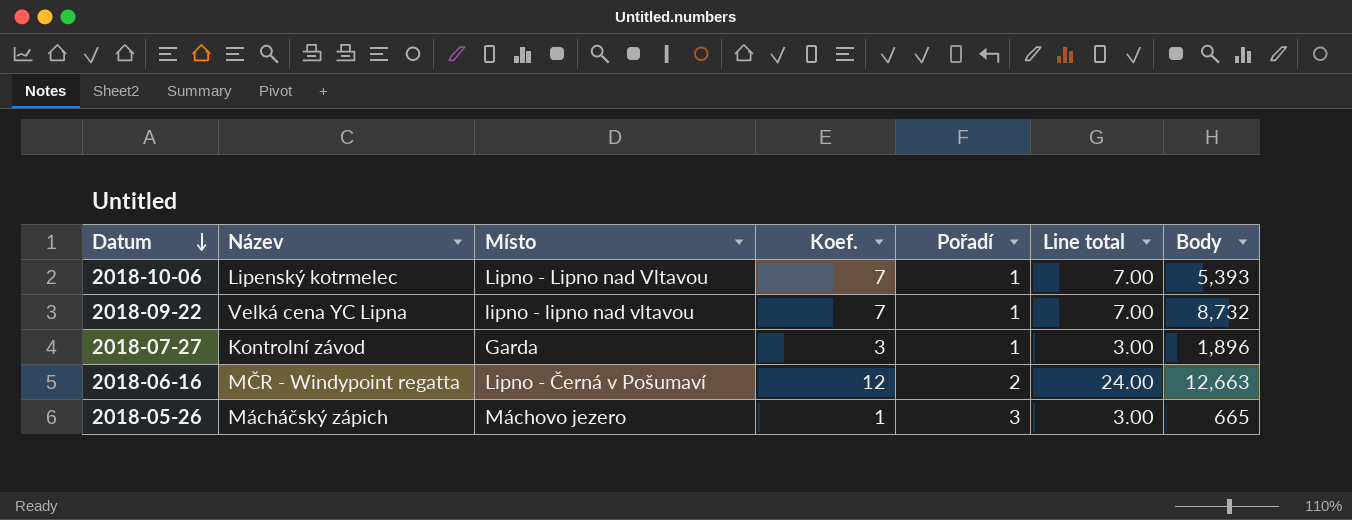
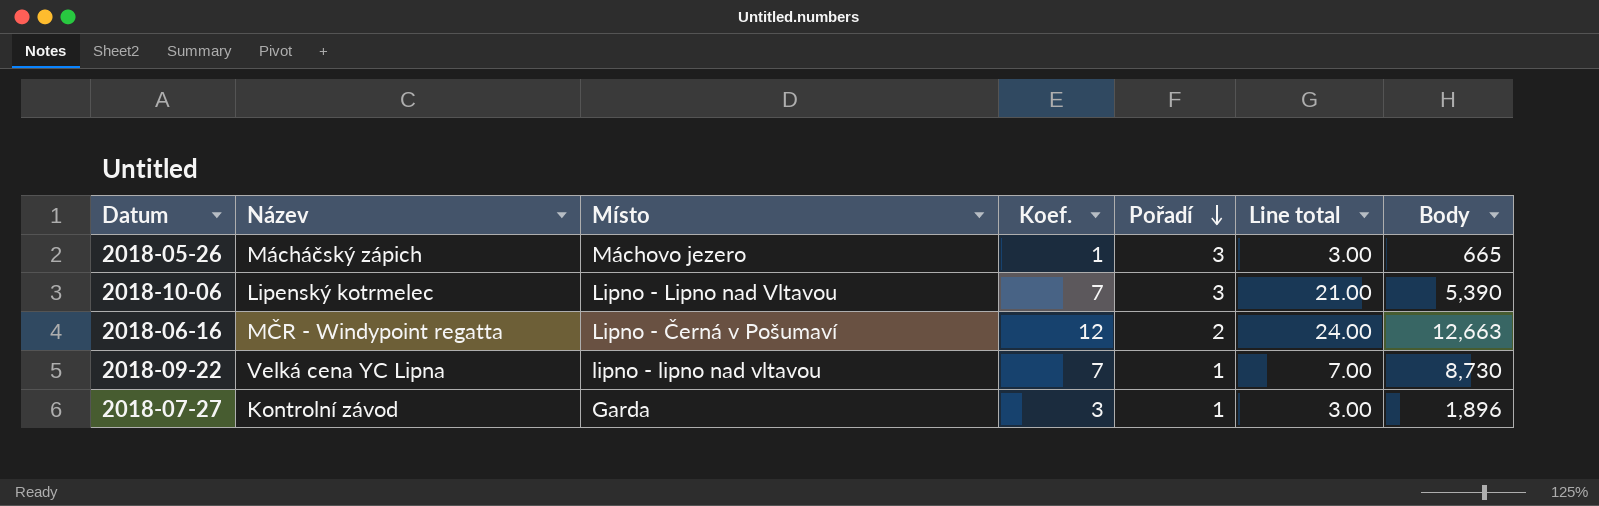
row order: Datum descending -> Pořadí descending
2018-10-06 | Pořadí: 1 -> 3
2018-10-06 | Line total: 7.00 -> 21.00
2018-10-06 | Body: 5,393 -> 5,390
2018-09-22 | Body: 8,732 -> 8,730

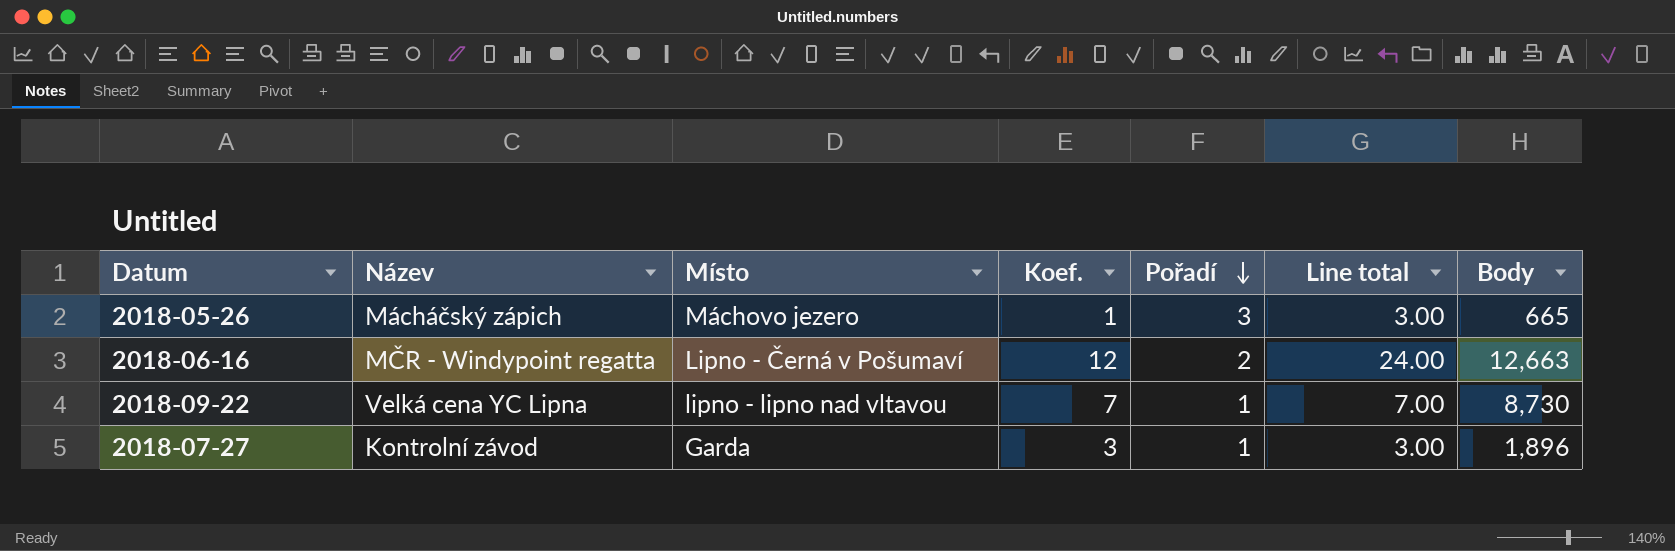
row 2018-10-06: Lipenský kotrmelec | Lipno - Lipno nad Vltavou | 7 | 3 | 21.00 | 5,390 -> none

